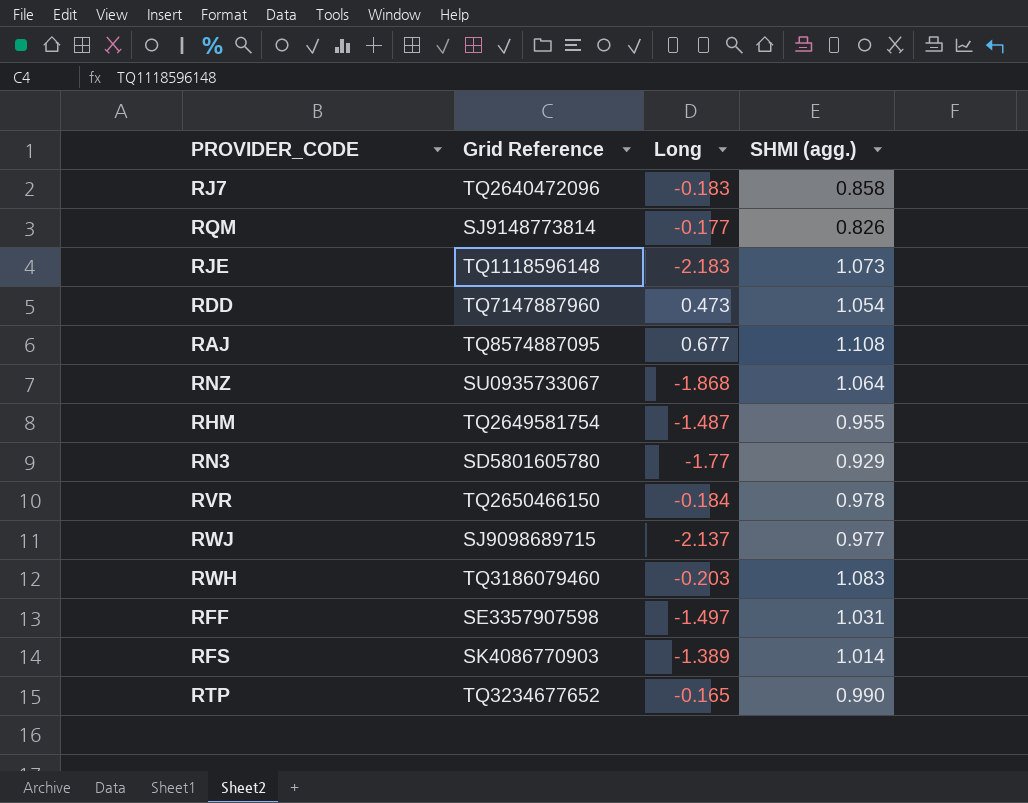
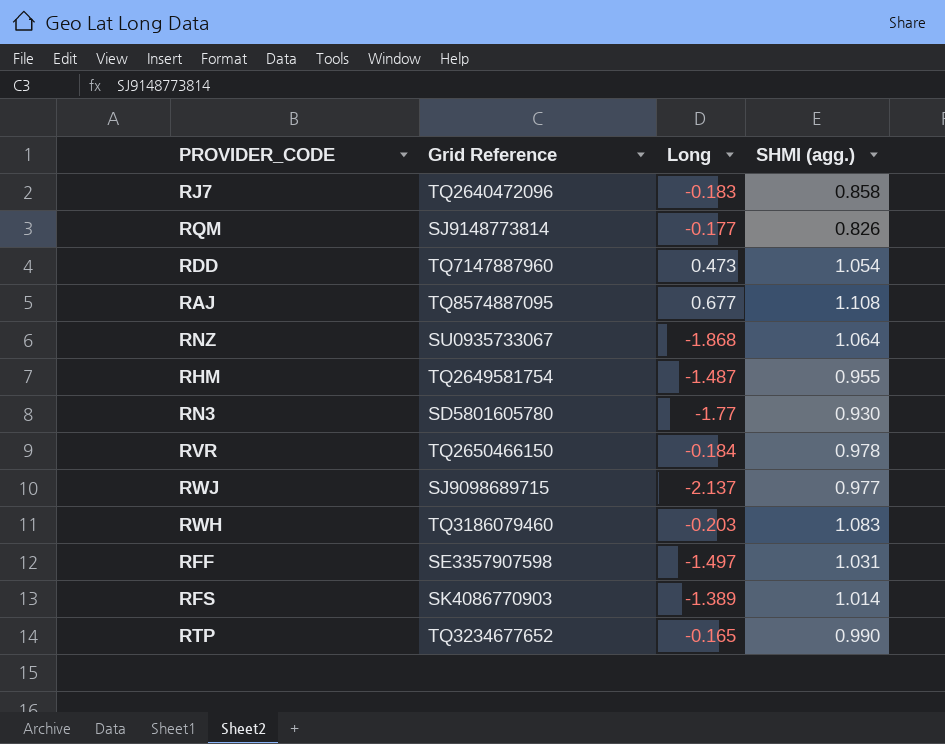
row RJE: TQ1118596148 | -2.183 | 1.073 -> none
RN3 | SHMI (agg.): 0.929 -> 0.930

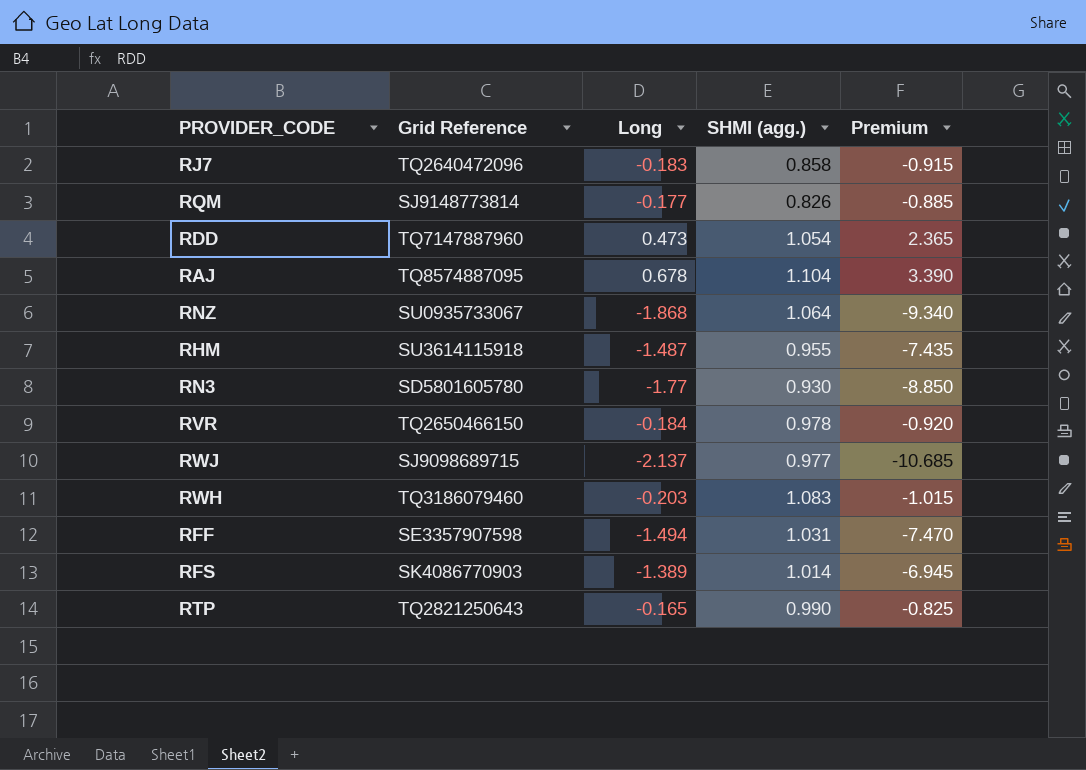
column Premium | formula: none -> [Long] * 5
RAJ | Long: 0.677 -> 0.678
RAJ | SHMI (agg.): 1.108 -> 1.104
RHM | Grid Reference: TQ2649581754 -> SU3614115918
RFF | Long: -1.497 -> -1.494
RTP | Grid Reference: TQ3234677652 -> TQ2821250643

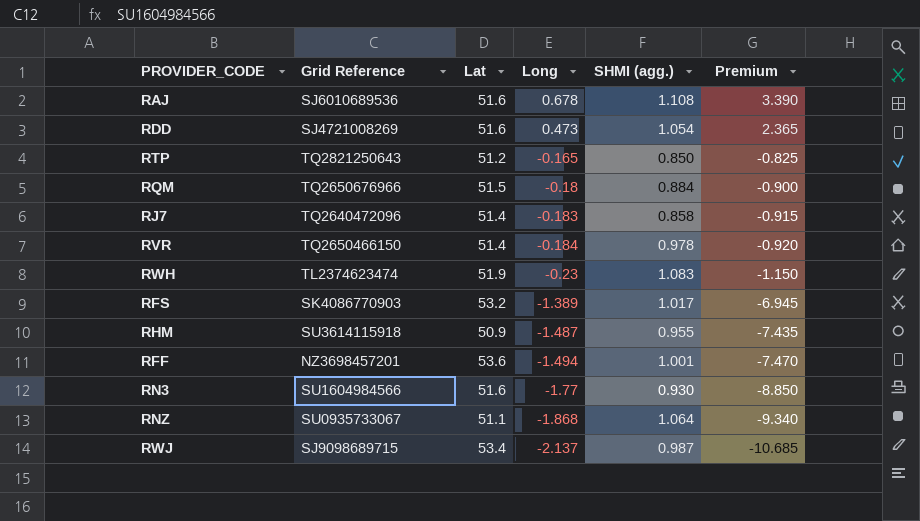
row order: none -> Long descending
column Lat | position: none -> 3
RAJ | Grid Reference: TQ8574887095 -> SJ6010689536
RAJ | SHMI (agg.): 1.104 -> 1.108
RDD | Grid Reference: TQ7147887960 -> SJ4721008269
RTP | SHMI (agg.): 0.990 -> 0.850
RQM | Grid Reference: SJ9148773814 -> TQ2650676966
RQM | Long: -0.177 -> -0.18
RQM | SHMI (agg.): 0.826 -> 0.884
RQM | Premium: -0.885 -> -0.900
RWH | Grid Reference: TQ3186079460 -> TL2374623474
RWH | Long: -0.203 -> -0.23
RWH | Premium: -1.015 -> -1.150
RFS | SHMI (agg.): 1.014 -> 1.017
RFF | Grid Reference: SE3357907598 -> NZ3698457201
RFF | SHMI (agg.): 1.031 -> 1.001
RN3 | Grid Reference: SD5801605780 -> SU1604984566
RWJ | SHMI (agg.): 0.977 -> 0.987

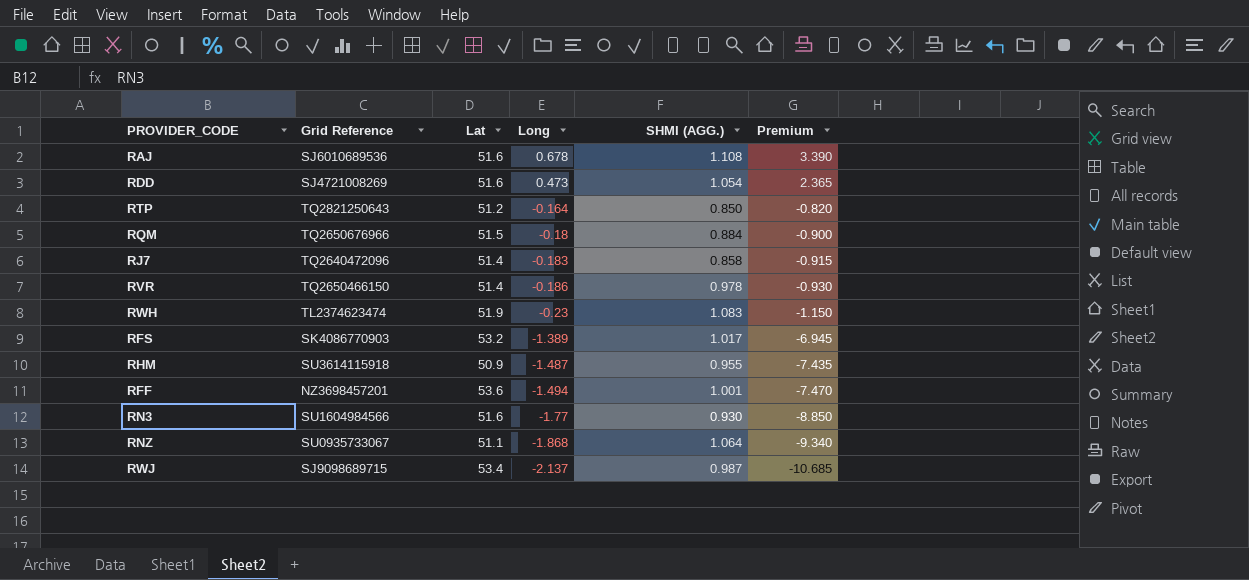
column name: SHMI (agg.) -> SHMI (AGG.)
RTP | Long: -0.165 -> -0.164
RTP | Premium: -0.825 -> -0.820
RVR | Long: -0.184 -> -0.186
RVR | Premium: -0.920 -> -0.930

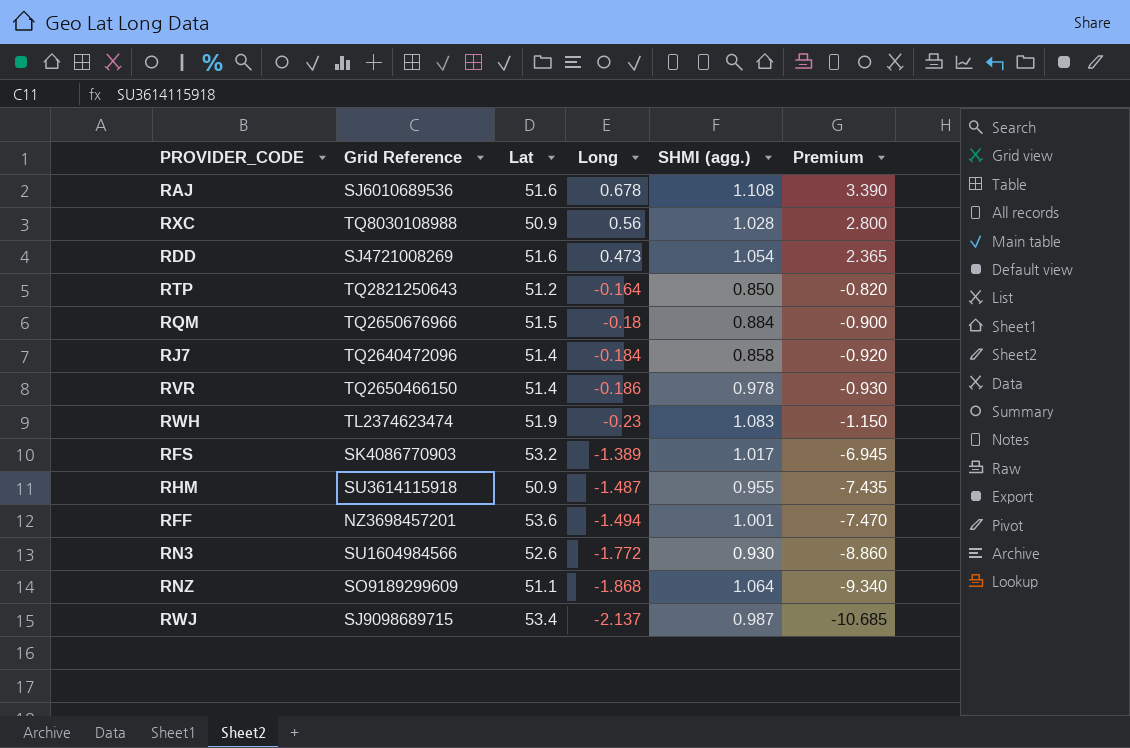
column name: SHMI (AGG.) -> SHMI (agg.)
row RXC: none -> TQ8030108988 | 50.9 | 0.56 | 1.028 | 2.800
RJ7 | Long: -0.183 -> -0.184
RJ7 | Premium: -0.915 -> -0.920
RN3 | Lat: 51.6 -> 52.6
RN3 | Long: -1.77 -> -1.772
RN3 | Premium: -8.850 -> -8.860
RNZ | Grid Reference: SU0935733067 -> SO9189299609

